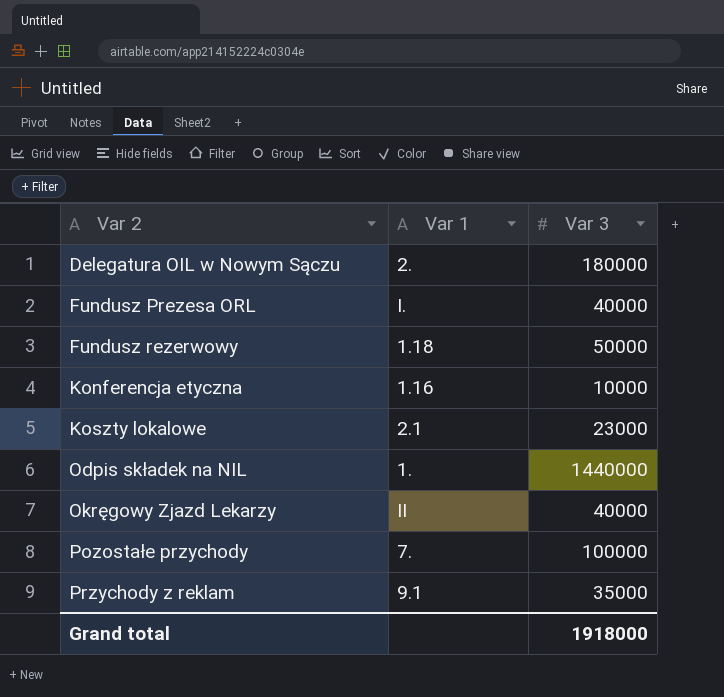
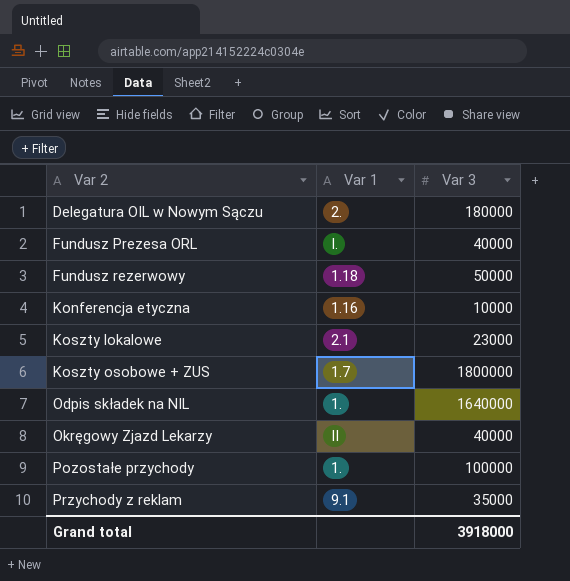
row Koszty osobowe + ZUS: none -> 1.7 | 1800000
Odpis składek na NIL | Var 3: 1440000 -> 1640000
Pozostałe przychody | Var 1: 7. -> 1.
Grand total | Var 3: 1918000 -> 3918000

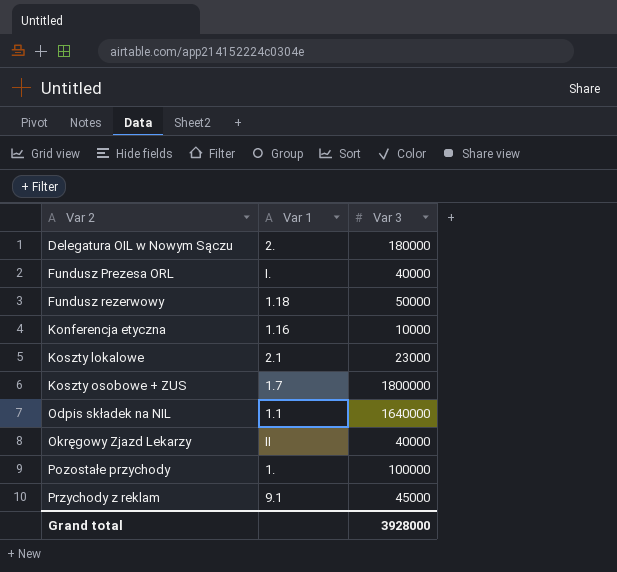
Odpis składek na NIL | Var 1: 1. -> 1.1
Przychody z reklam | Var 3: 35000 -> 45000
Grand total | Var 3: 3918000 -> 3928000

